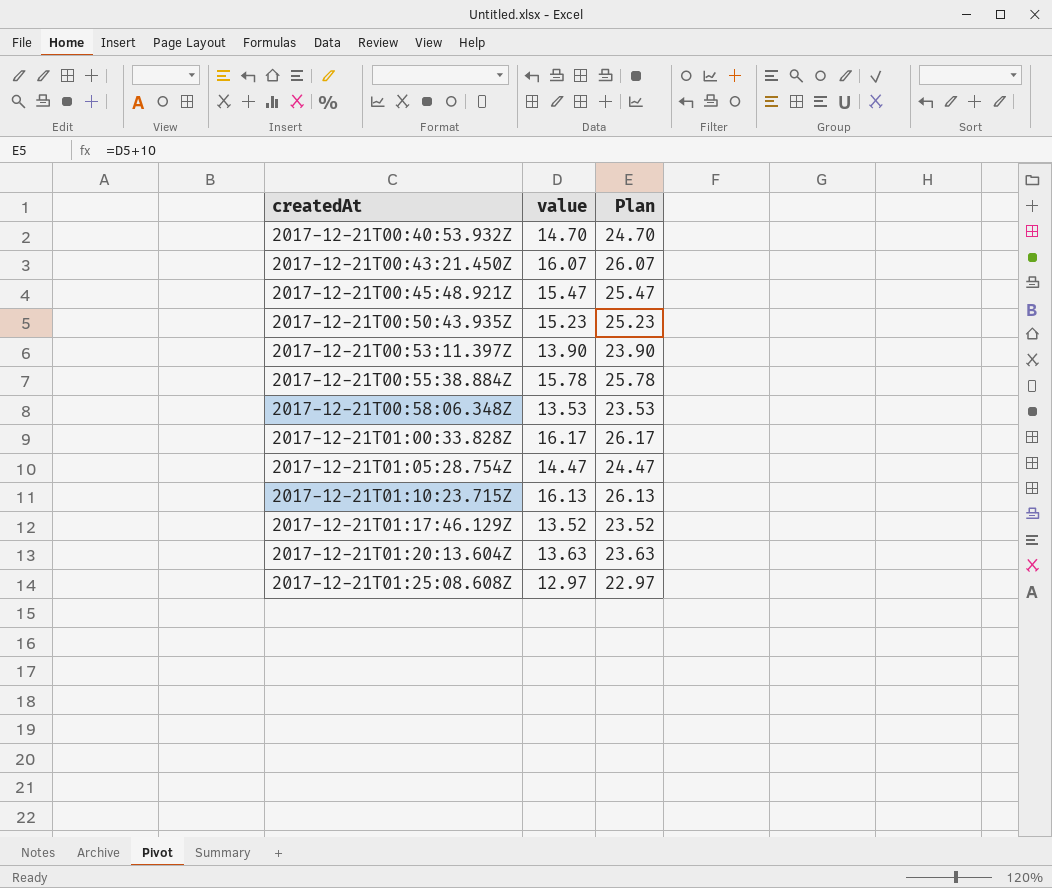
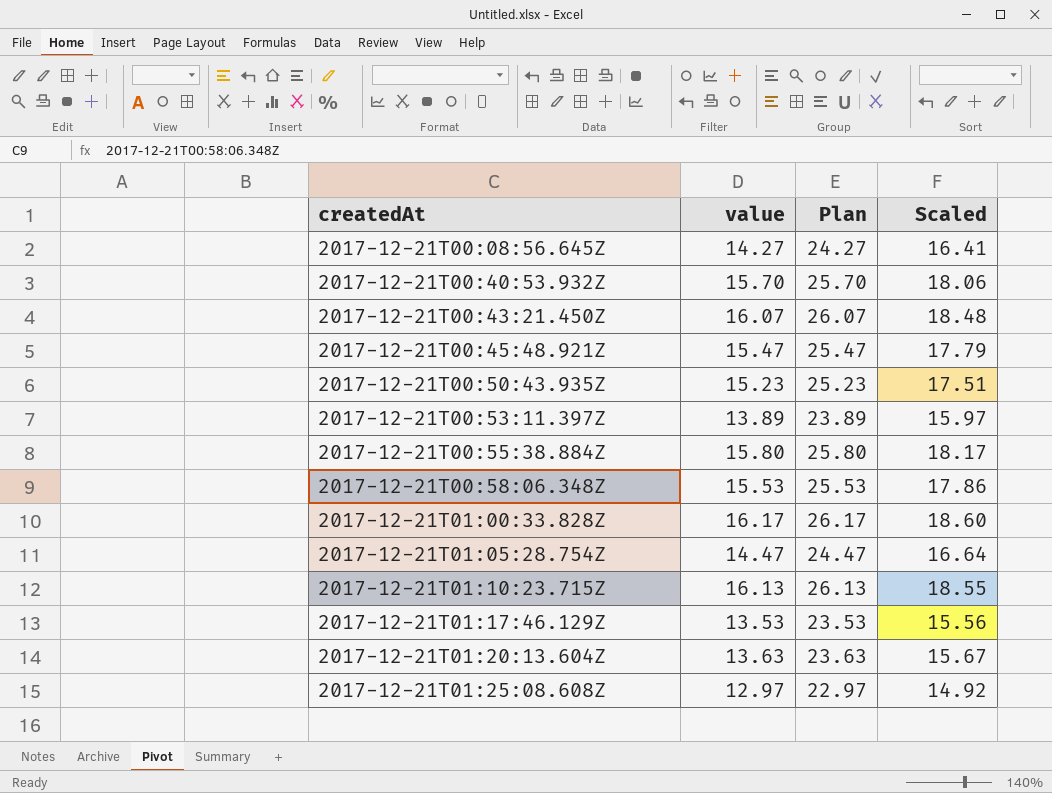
column Scaled | formula: none -> [value] * 1.15
row 2017-12-21T00:08:56.645Z: none -> 14.27 | 24.27 | 16.41
2017-12-21T00:40:53.932Z | value: 14.70 -> 15.70
2017-12-21T00:40:53.932Z | Plan: 24.70 -> 25.70
2017-12-21T00:53:11.397Z | value: 13.90 -> 13.89
2017-12-21T00:53:11.397Z | Plan: 23.90 -> 23.89
2017-12-21T00:55:38.884Z | value: 15.78 -> 15.80
2017-12-21T00:55:38.884Z | Plan: 25.78 -> 25.80
2017-12-21T00:58:06.348Z | value: 13.53 -> 15.53
2017-12-21T00:58:06.348Z | Plan: 23.53 -> 25.53
2017-12-21T01:17:46.129Z | value: 13.52 -> 13.53
2017-12-21T01:17:46.129Z | Plan: 23.52 -> 23.53

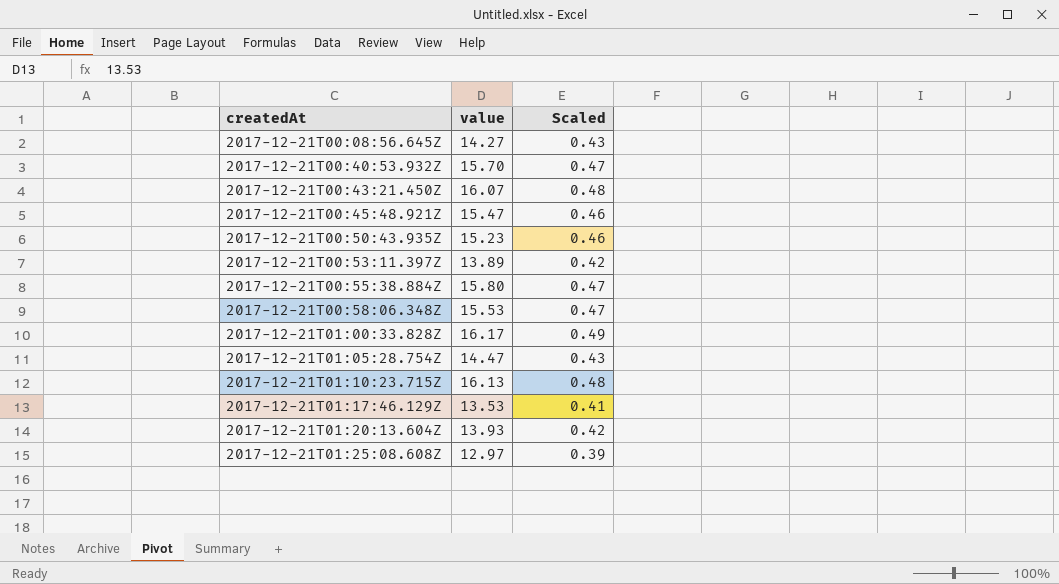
column Plan | formula: [value] + 10 -> none
column Scaled | formula: [value] * 1.15 -> [value] * 0.03
2017-12-21T01:20:13.604Z | value: 13.63 -> 13.93

